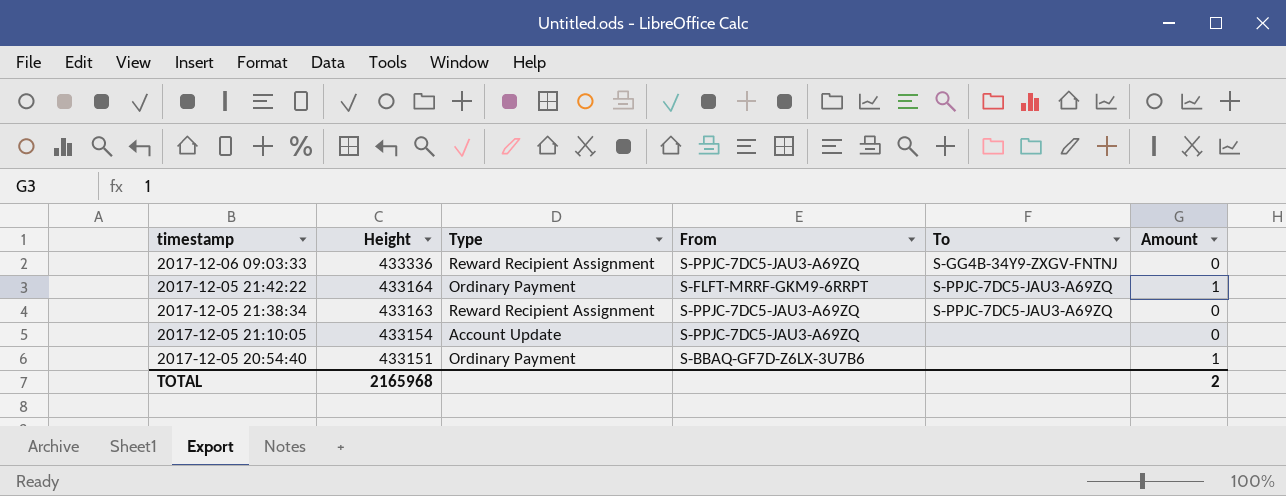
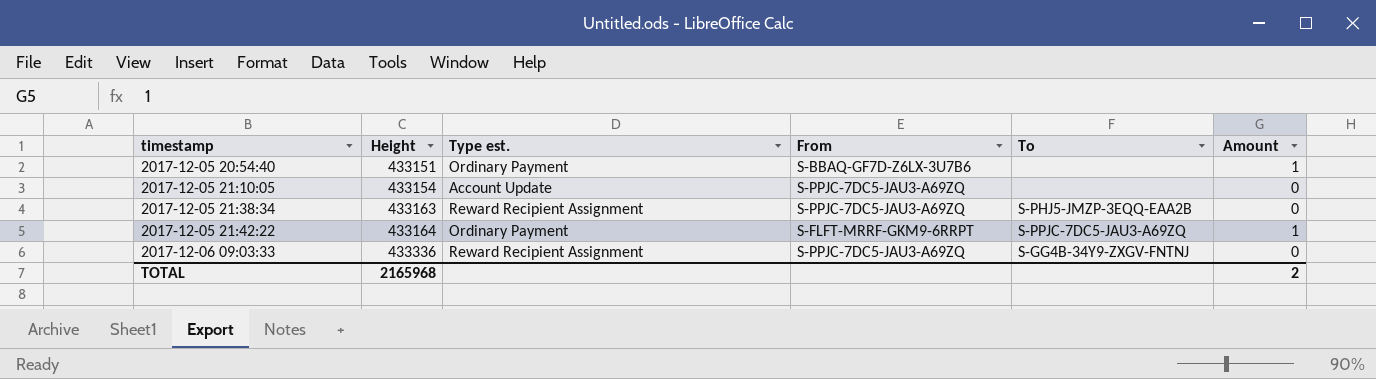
row order: timestamp descending -> timestamp ascending
column name: Type -> Type est.
2017-12-05 21:38:34 | To: S-PPJC-7DC5-JAU3-A69ZQ -> S-PHJ5-JMZP-3EQQ-EAA2B

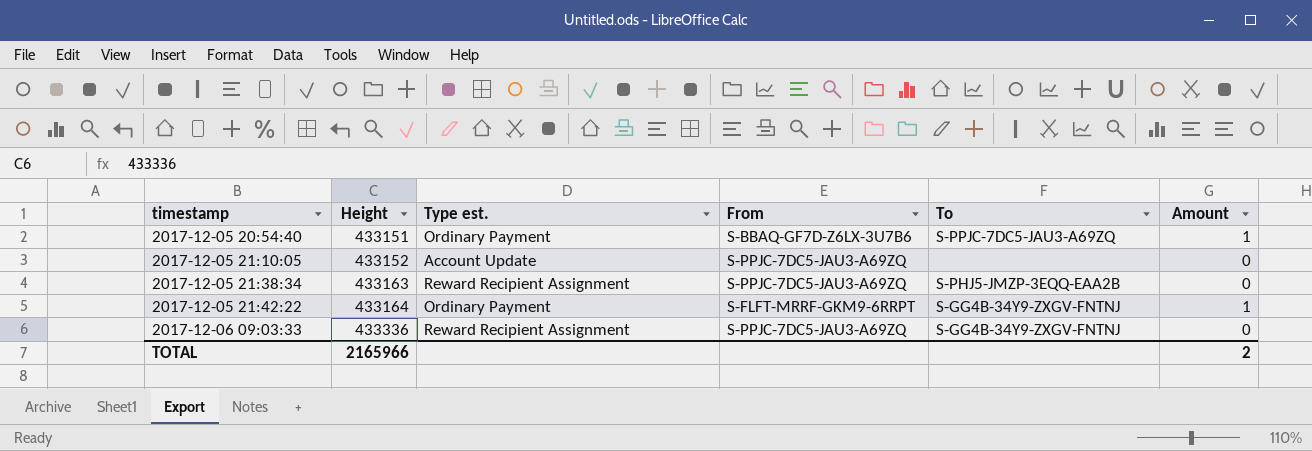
2017-12-05 20:54:40 | To: none -> S-PPJC-7DC5-JAU3-A69ZQ
2017-12-05 21:10:05 | Height: 433154 -> 433152
2017-12-05 21:42:22 | To: S-PPJC-7DC5-JAU3-A69ZQ -> S-GG4B-34Y9-ZXGV-FNTNJ
TOTAL | Height: 2165968 -> 2165966

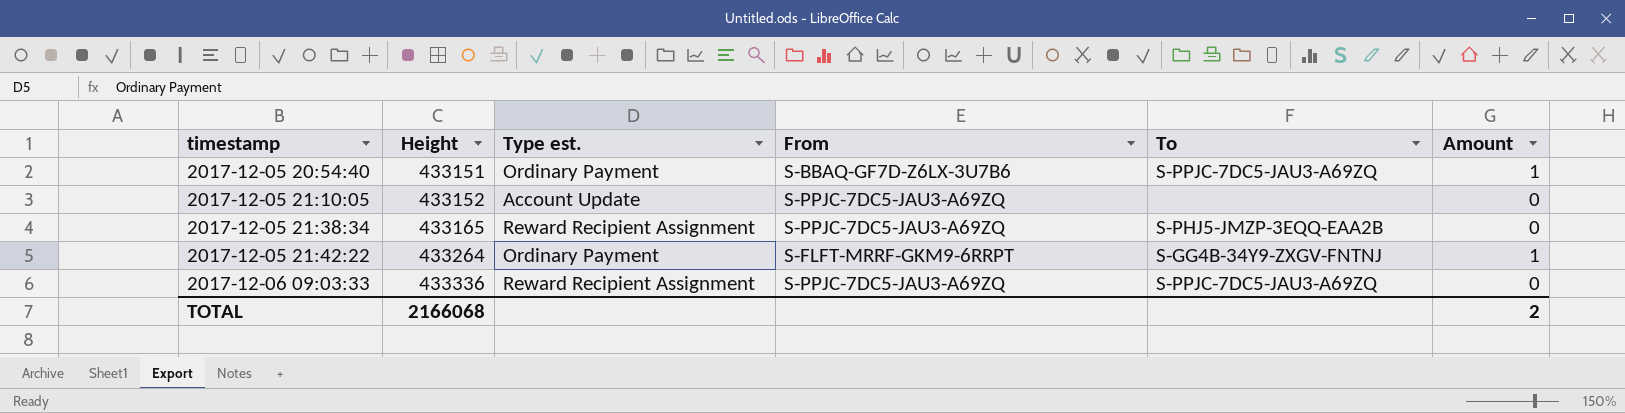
2017-12-05 21:38:34 | Height: 433163 -> 433165
2017-12-05 21:42:22 | Height: 433164 -> 433264
2017-12-06 09:03:33 | To: S-GG4B-34Y9-ZXGV-FNTNJ -> S-PPJC-7DC5-JAU3-A69ZQ
TOTAL | Height: 2165966 -> 2166068

